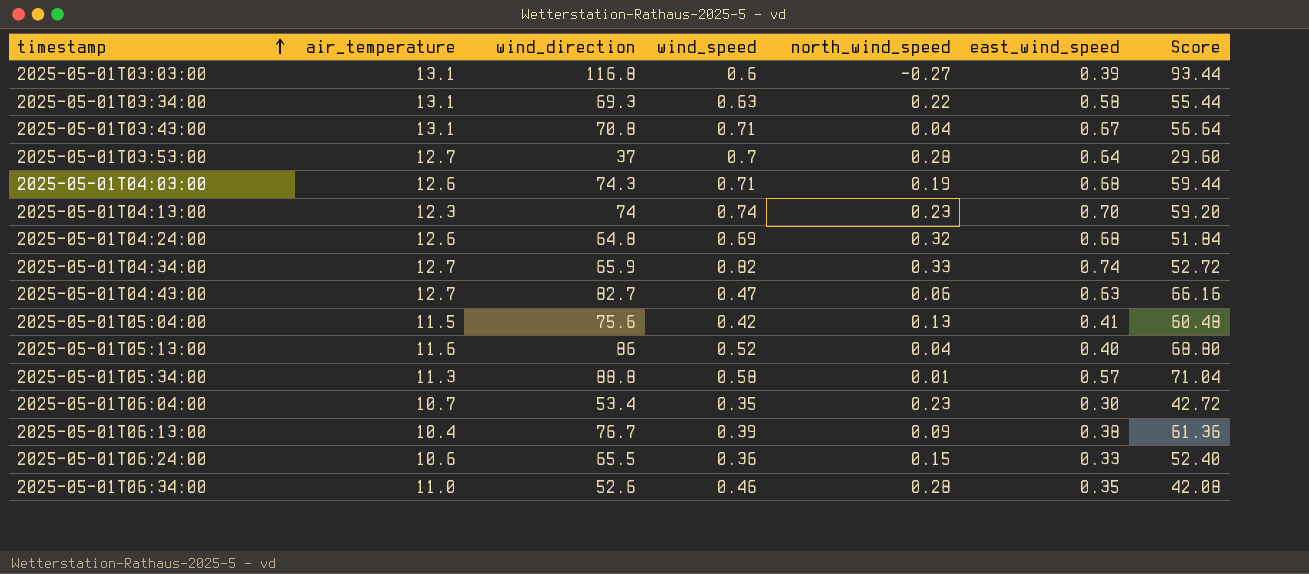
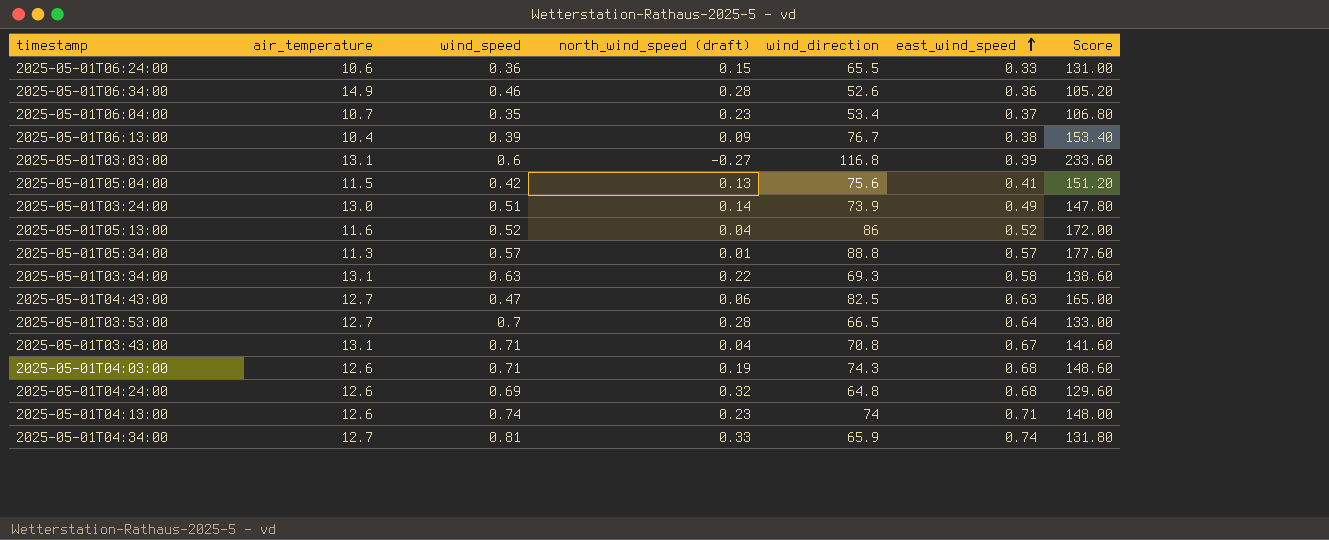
row order: timestamp ascending -> east_wind_speed ascending
column name: north_wind_speed -> north_wind_speed (draft)
column wind_direction | position: 3 -> 5
column Score | formula: [wind_direction] * 0.8 -> [wind_direction] * 2
2025-05-01T06:34:00 | air_temperature: 11.0 -> 14.9
2025-05-01T06:34:00 | east_wind_speed: 0.35 -> 0.36
2025-05-01T06:04:00 | east_wind_speed: 0.30 -> 0.37
row 2025-05-01T03:24:00: none -> 13.0 | 0.51 | 0.14 | 73.9 | 0.49 | 147.80
2025-05-01T05:13:00 | east_wind_speed: 0.40 -> 0.52
2025-05-01T05:34:00 | wind_speed: 0.58 -> 0.57
2025-05-01T04:43:00 | wind_direction: 82.7 -> 82.5
2025-05-01T03:53:00 | wind_direction: 37 -> 66.5
2025-05-01T04:13:00 | air_temperature: 12.3 -> 12.6
2025-05-01T04:13:00 | east_wind_speed: 0.70 -> 0.71
2025-05-01T04:34:00 | wind_speed: 0.82 -> 0.81

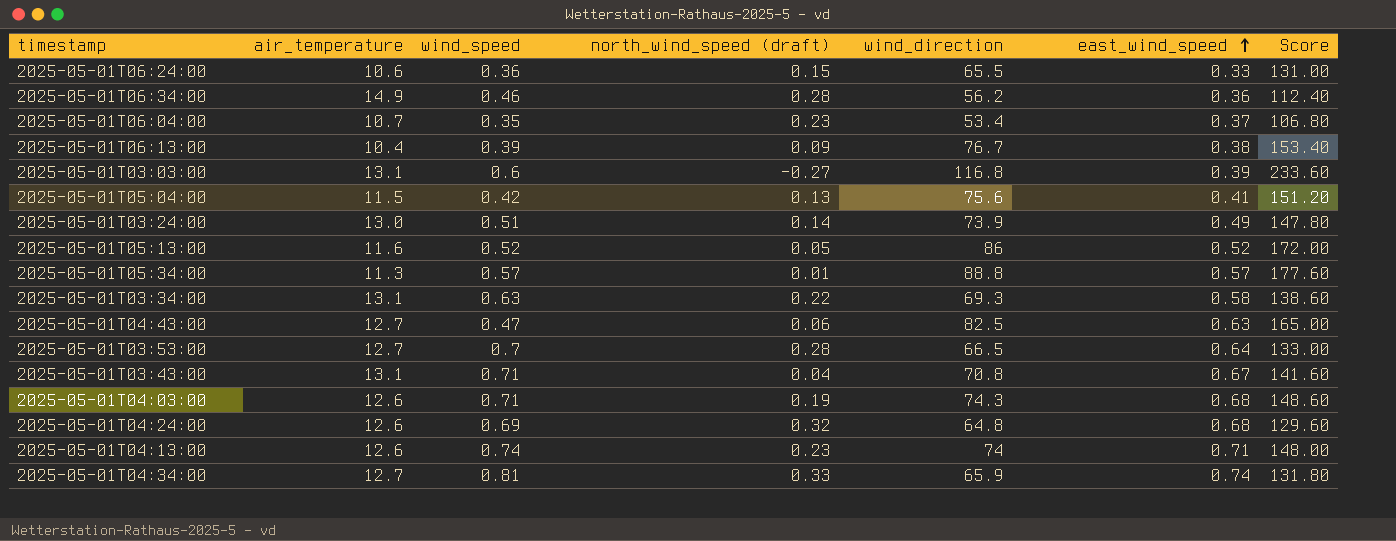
2025-05-01T06:34:00 | wind_direction: 52.6 -> 56.2
2025-05-01T06:34:00 | Score: 105.20 -> 112.40
2025-05-01T05:13:00 | north_wind_speed (draft): 0.04 -> 0.05

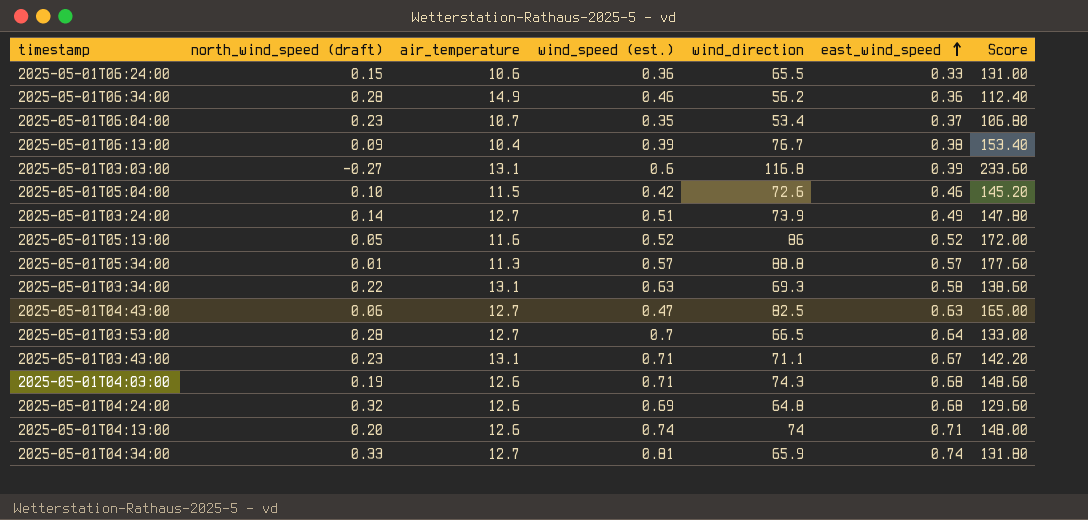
column north_wind_speed (draft) | position: 4 -> 2
column name: wind_speed -> wind_speed (est.)
2025-05-01T05:04:00 | north_wind_speed (draft): 0.13 -> 0.10
2025-05-01T05:04:00 | wind_direction: 75.6 -> 72.6
2025-05-01T05:04:00 | east_wind_speed: 0.41 -> 0.46
2025-05-01T05:04:00 | Score: 151.20 -> 145.20
2025-05-01T03:24:00 | air_temperature: 13.0 -> 12.7
2025-05-01T03:43:00 | north_wind_speed (draft): 0.04 -> 0.23
2025-05-01T03:43:00 | wind_direction: 70.8 -> 71.1
2025-05-01T03:43:00 | Score: 141.60 -> 142.20
2025-05-01T04:13:00 | north_wind_speed (draft): 0.23 -> 0.20

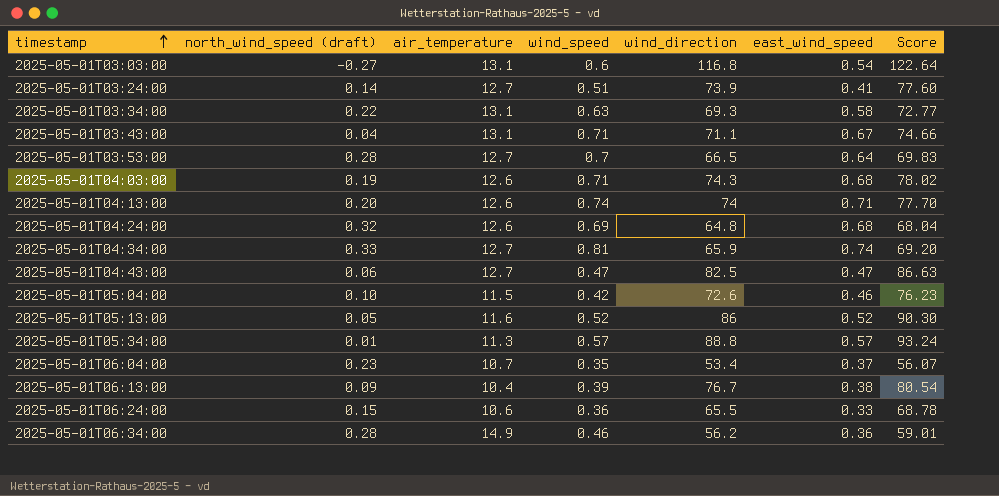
row order: east_wind_speed ascending -> timestamp ascending
column name: wind_speed (est.) -> wind_speed
column Score | formula: [wind_direction] * 2 -> [wind_direction] * 1.05
2025-05-01T03:03:00 | east_wind_speed: 0.39 -> 0.54
2025-05-01T03:24:00 | east_wind_speed: 0.49 -> 0.41
2025-05-01T03:43:00 | north_wind_speed (draft): 0.23 -> 0.04
2025-05-01T04:43:00 | east_wind_speed: 0.63 -> 0.47

